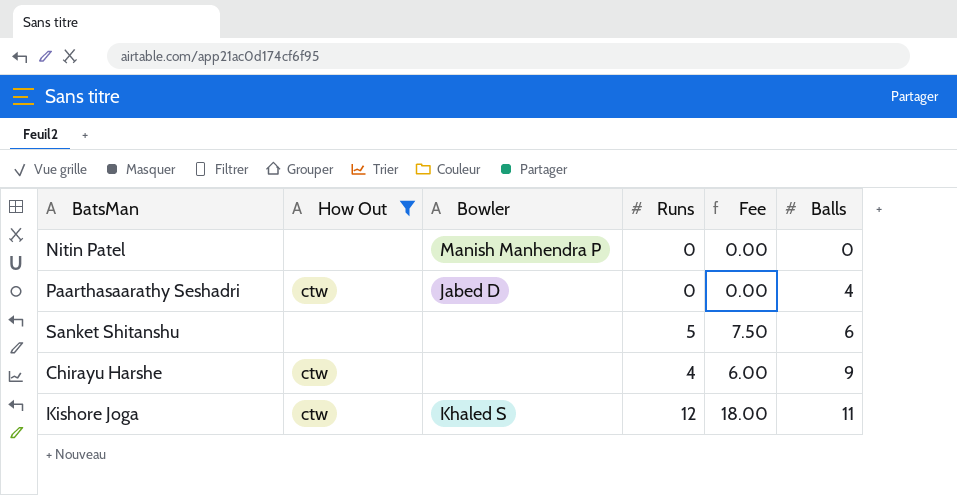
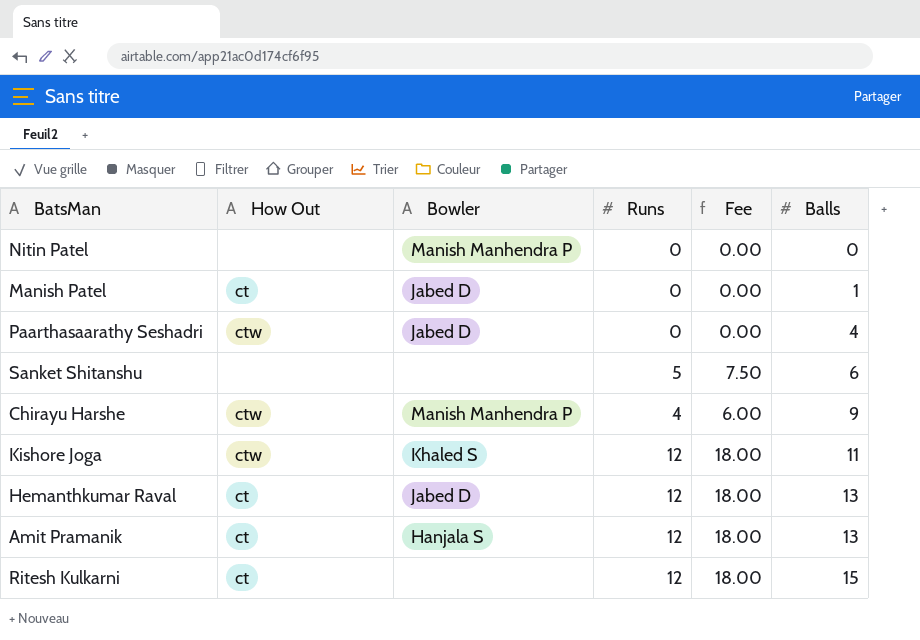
filter: How Out != ct -> none
Chirayu Harshe | Bowler: none -> Manish Manhendra P

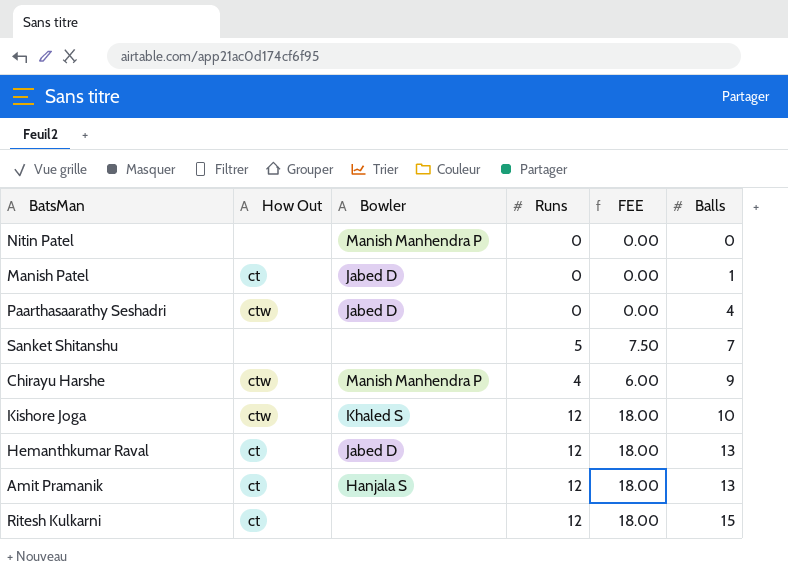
column name: Fee -> FEE
Sanket Shitanshu | Balls: 6 -> 7
Kishore Joga | Balls: 11 -> 10

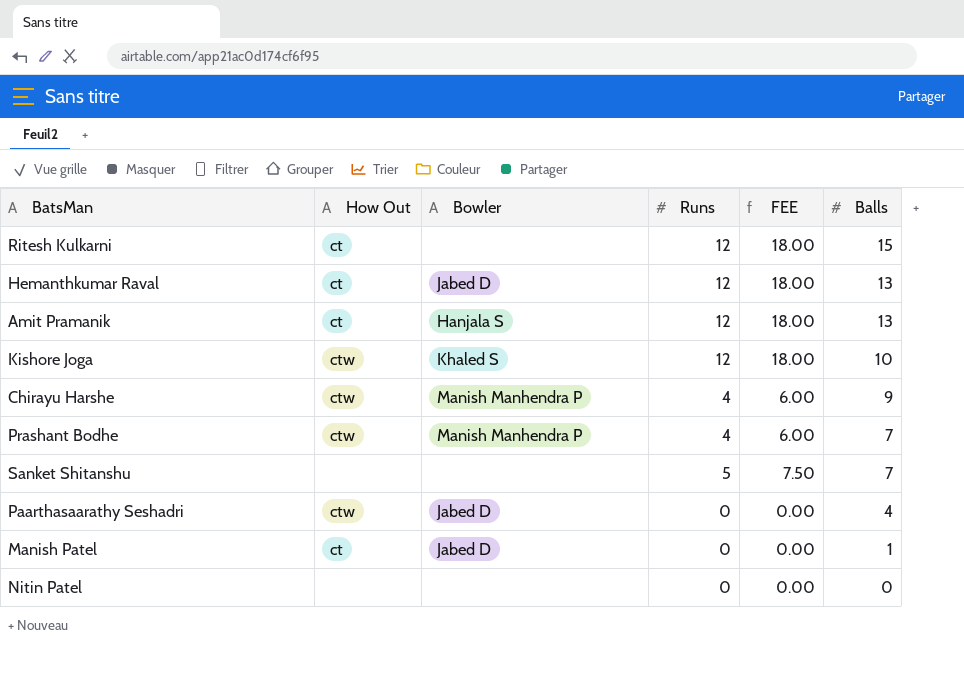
row order: Balls ascending -> Balls descending
row Prashant Bodhe: none -> ctw | Manish Manhendra P | 4 | 6.00 | 7
Nitin Patel | Bowler: Manish Manhendra P -> none

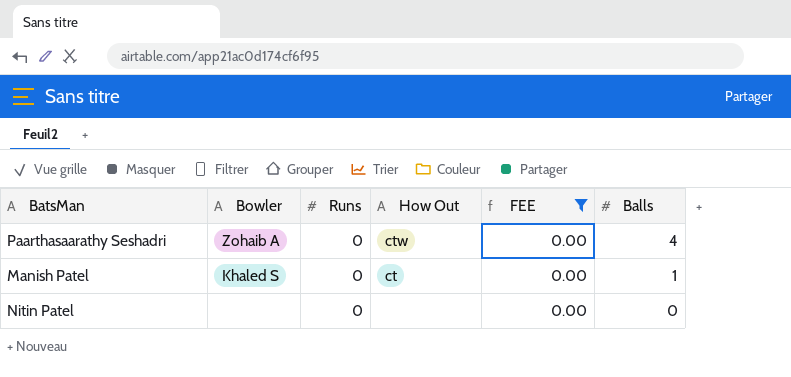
filter: none -> FEE = 0.00
column How Out | position: 2 -> 4
Paarthasaarathy Seshadri | Bowler: Jabed D -> Zohaib A
Manish Patel | Bowler: Jabed D -> Khaled S

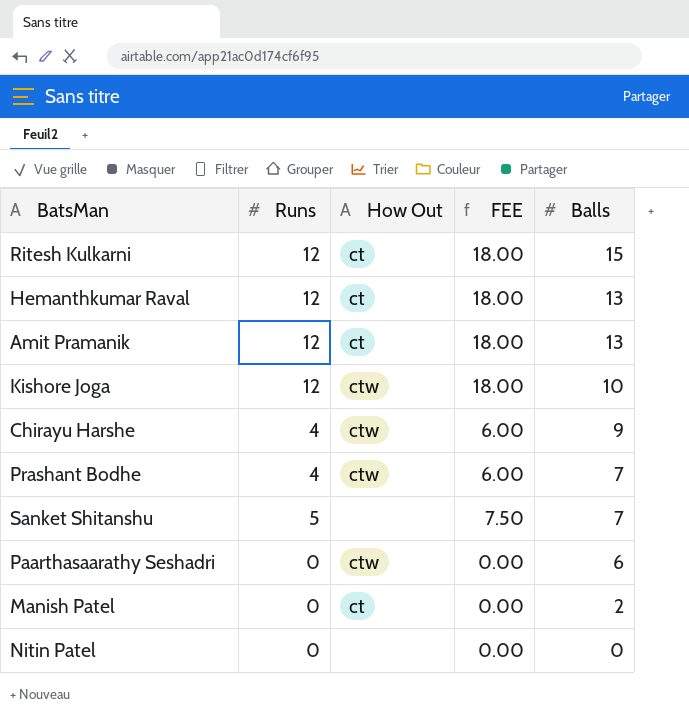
filter: FEE = 0.00 -> none
column Bowler | position: 2 -> none
Paarthasaarathy Seshadri | Balls: 4 -> 6
Manish Patel | Balls: 1 -> 2

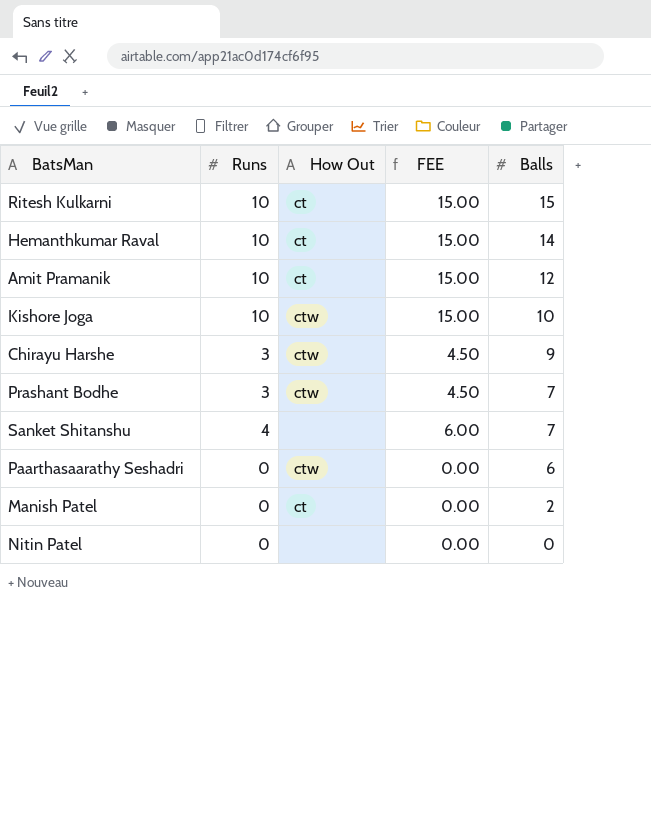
Ritesh Kulkarni | Runs: 12 -> 10
Ritesh Kulkarni | FEE: 18.00 -> 15.00
Hemanthkumar Raval | Runs: 12 -> 10
Hemanthkumar Raval | FEE: 18.00 -> 15.00
Hemanthkumar Raval | Balls: 13 -> 14
Amit Pramanik | Runs: 12 -> 10
Amit Pramanik | FEE: 18.00 -> 15.00
Amit Pramanik | Balls: 13 -> 12
Kishore Joga | Runs: 12 -> 10
Kishore Joga | FEE: 18.00 -> 15.00
Chirayu Harshe | Runs: 4 -> 3
Chirayu Harshe | FEE: 6.00 -> 4.50
Prashant Bodhe | Runs: 4 -> 3
Prashant Bodhe | FEE: 6.00 -> 4.50
Sanket Shitanshu | Runs: 5 -> 4
Sanket Shitanshu | FEE: 7.50 -> 6.00

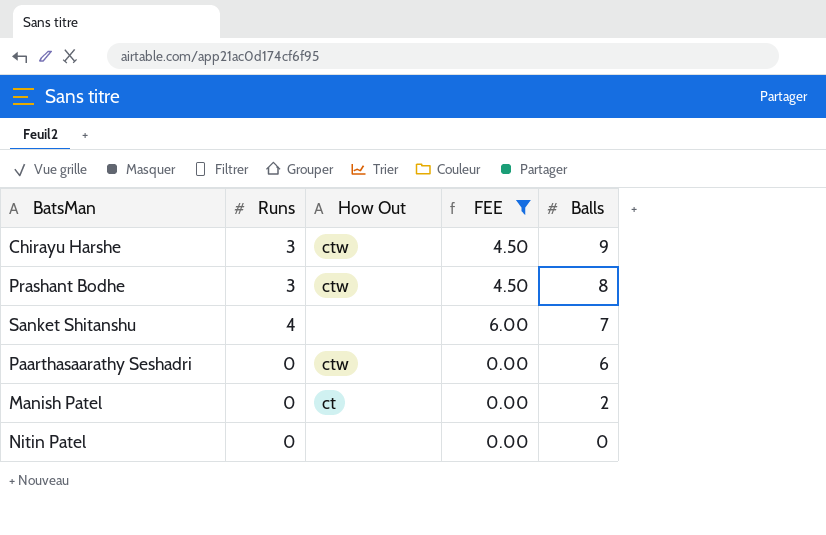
filter: none -> FEE != 15.00
Prashant Bodhe | Balls: 7 -> 8

